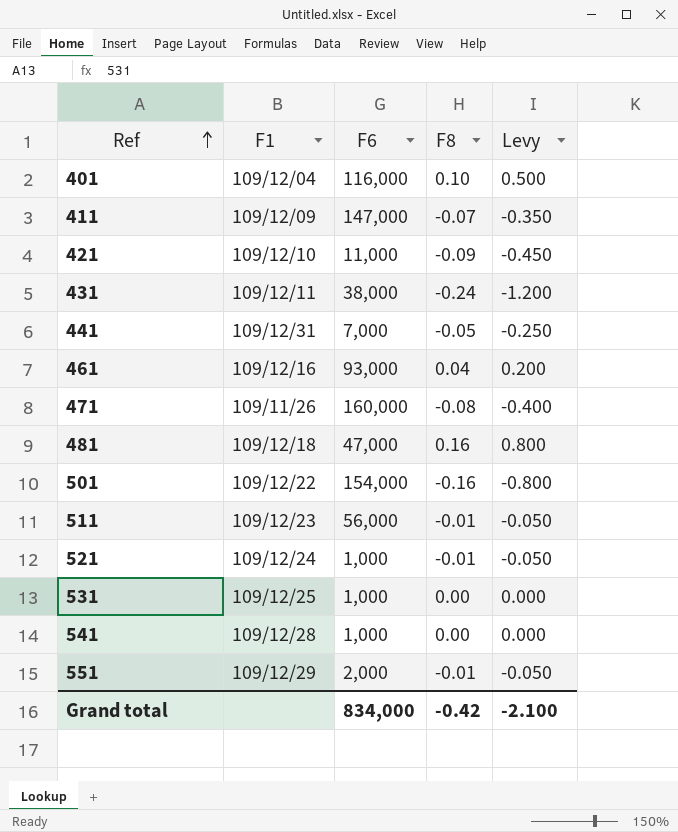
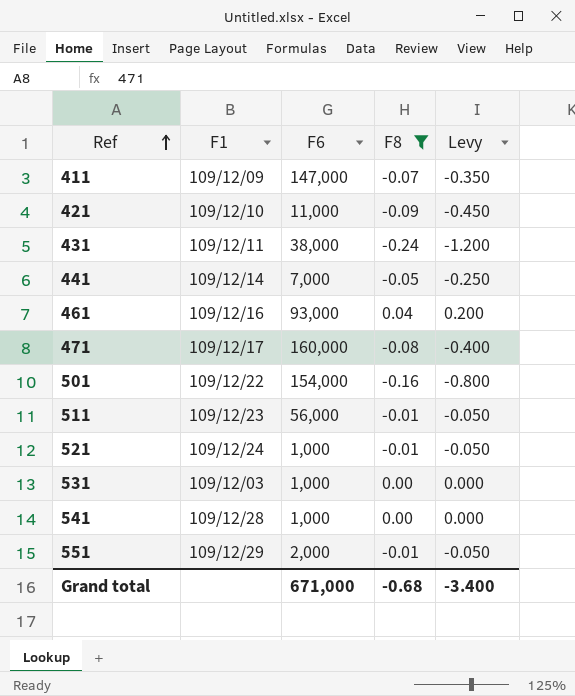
filter: none -> F8 <= 0.04
441 | F1: 109/12/31 -> 109/12/14
471 | F1: 109/11/26 -> 109/12/17
531 | F1: 109/12/25 -> 109/12/03
Grand total | F6: 834,000 -> 671,000
Grand total | F8: -0.42 -> -0.68
Grand total | Levy: -2.100 -> -3.400

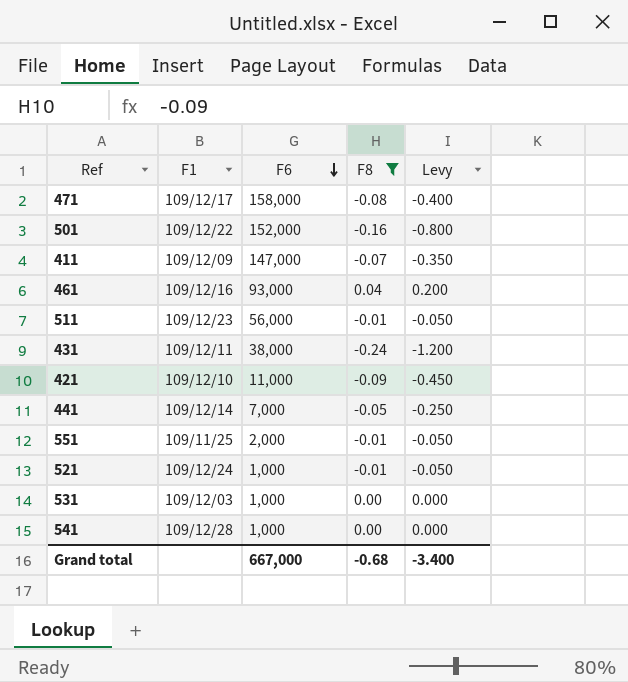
row order: Ref ascending -> F6 descending
471 | F6: 160,000 -> 158,000
501 | F6: 154,000 -> 152,000
551 | F1: 109/12/29 -> 109/11/25
Grand total | F6: 671,000 -> 667,000

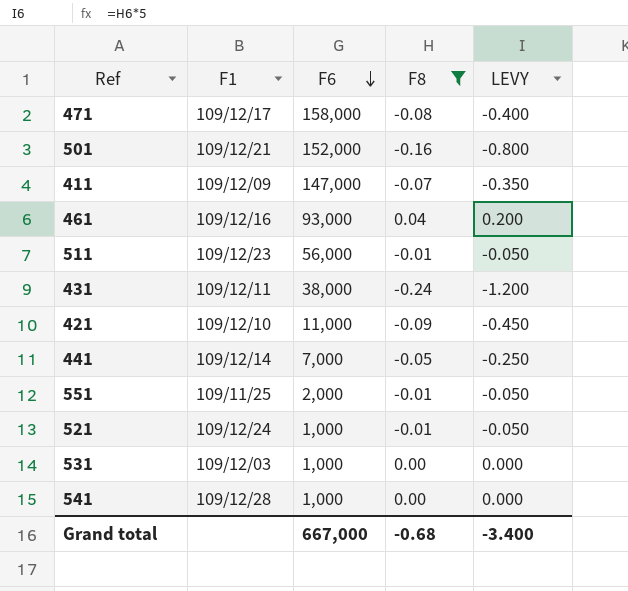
column name: Levy -> LEVY
501 | F1: 109/12/22 -> 109/12/21

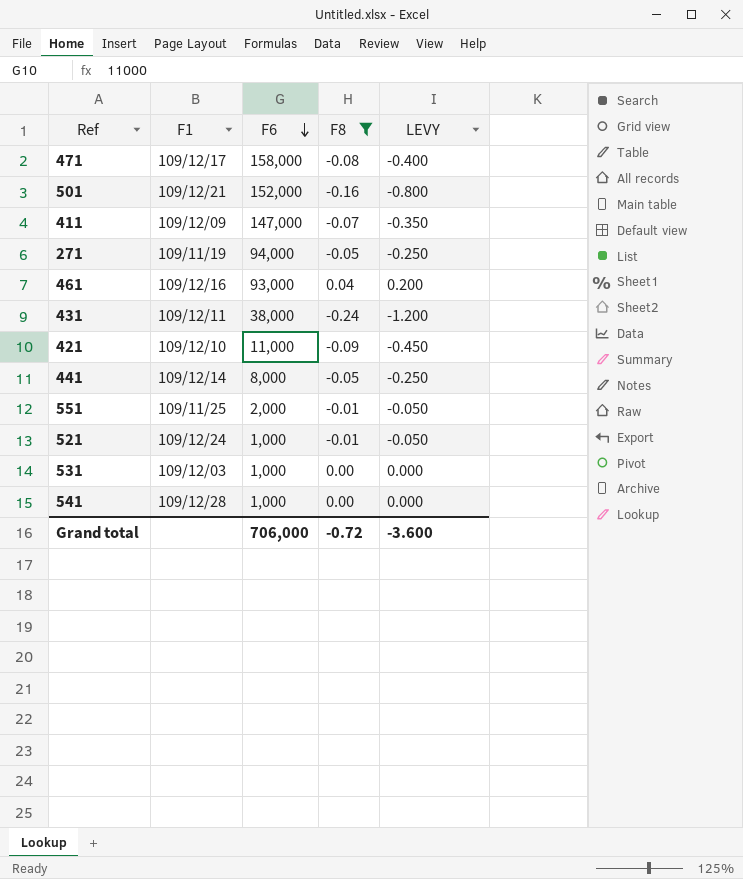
row 511: 109/12/23 | 56,000 | -0.01 | -0.050 -> none
row 271: none -> 109/11/19 | 94,000 | -0.05 | -0.250
441 | F6: 7,000 -> 8,000
Grand total | F6: 667,000 -> 706,000
Grand total | F8: -0.68 -> -0.72
Grand total | LEVY: -3.400 -> -3.600

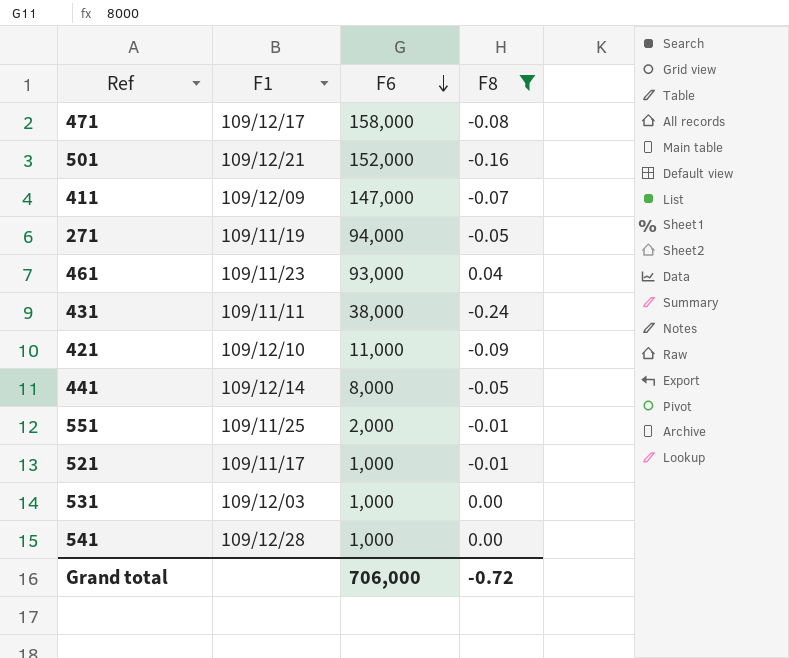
column LEVY | formula: [F8] * 5 -> none
461 | F1: 109/12/16 -> 109/11/23
431 | F1: 109/12/11 -> 109/11/11
521 | F1: 109/12/24 -> 109/11/17

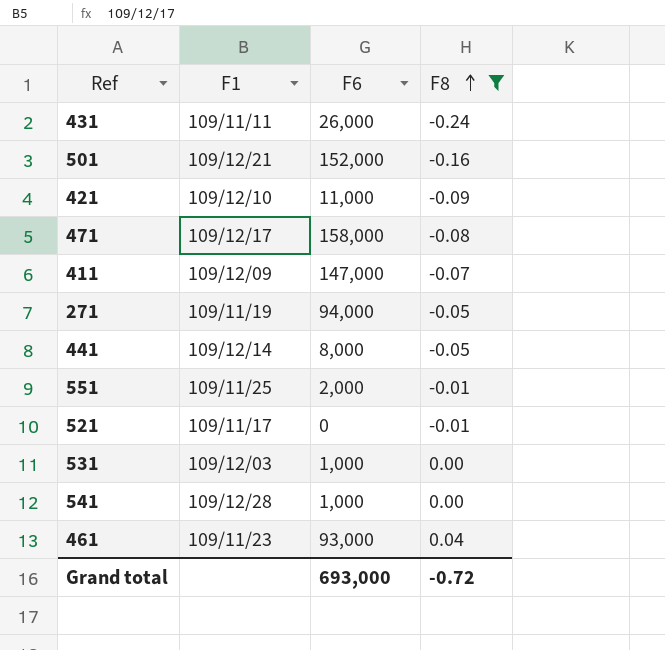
row order: F6 descending -> F8 ascending
431 | F6: 38,000 -> 26,000
521 | F6: 1,000 -> 0
Grand total | F6: 706,000 -> 693,000

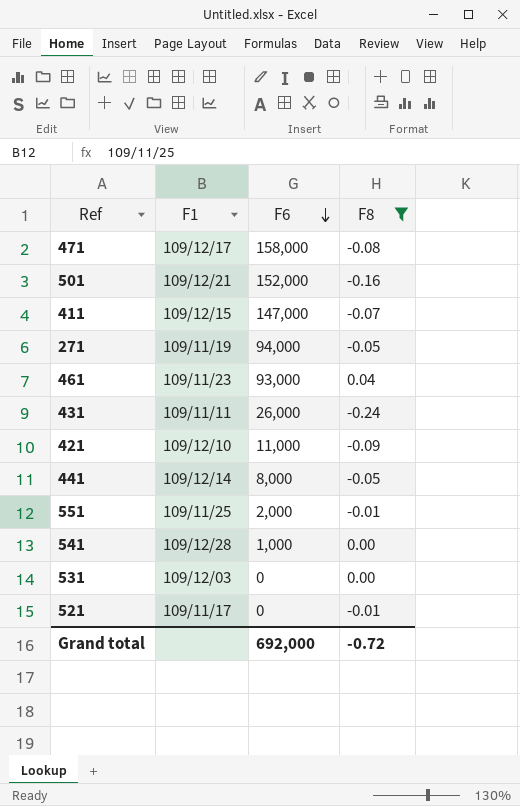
row order: F8 ascending -> F6 descending
411 | F1: 109/12/09 -> 109/12/15
531 | F6: 1,000 -> 0
Grand total | F6: 693,000 -> 692,000

